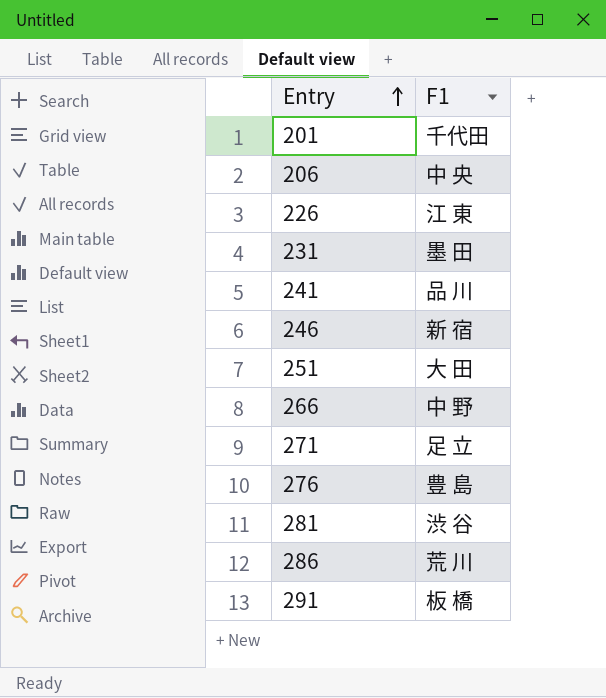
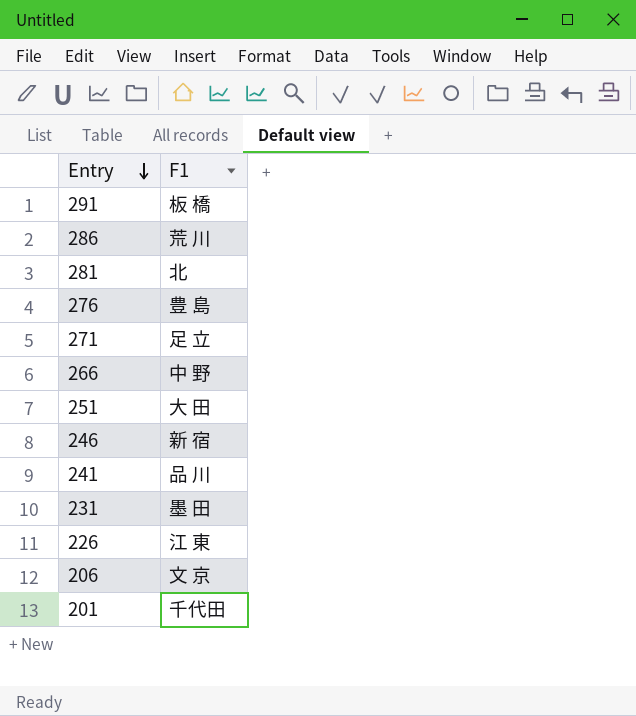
row order: Entry ascending -> Entry descending
281 | F1: 渋 谷 -> 北
206 | F1: 中 央 -> 文 京

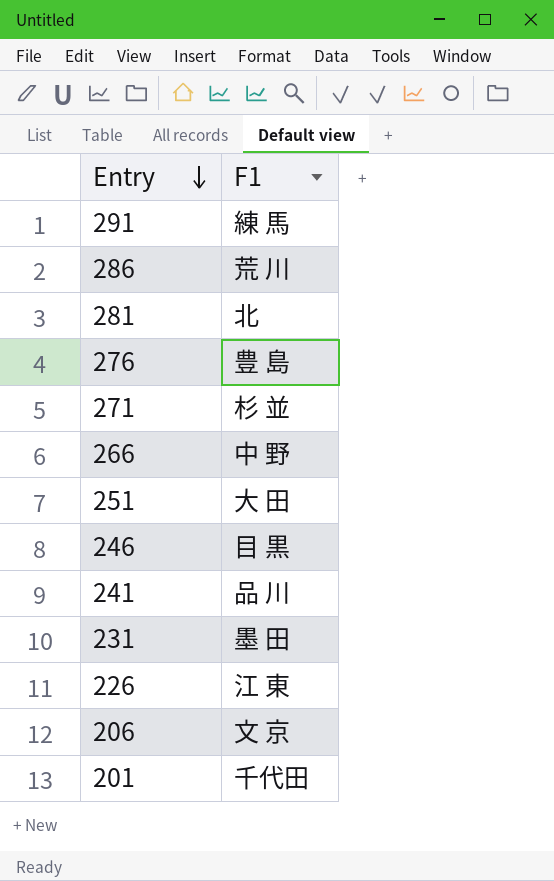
291 | F1: 板 橋 -> 練 馬
271 | F1: 足 立 -> 杉 並
246 | F1: 新 宿 -> 目 黒

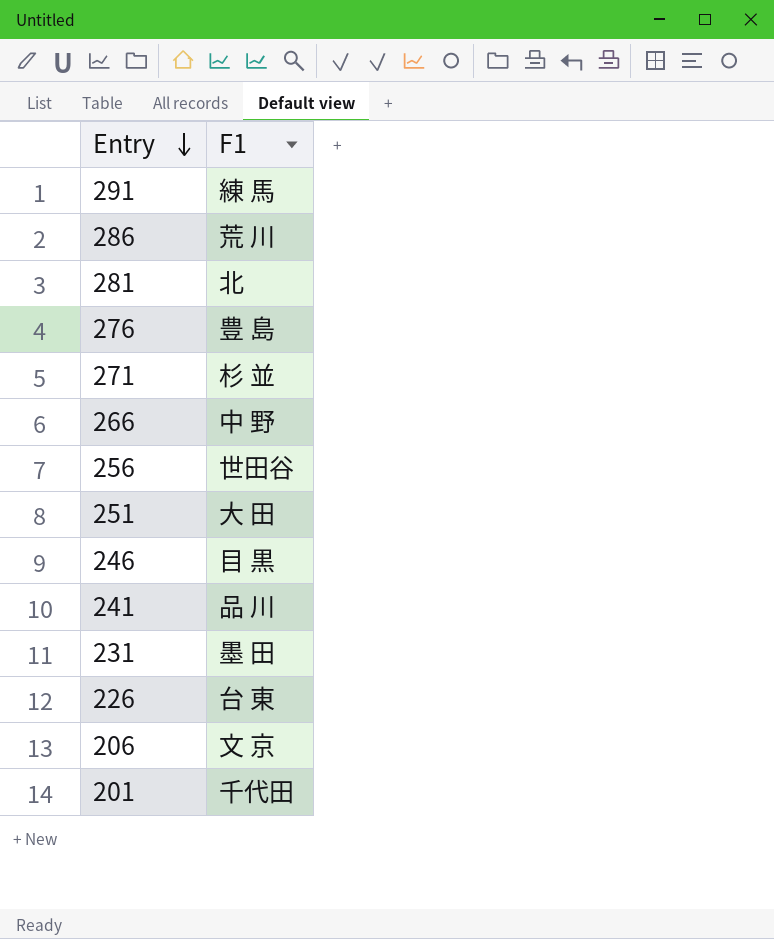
row 256: none -> 世田谷
226 | F1: 江 東 -> 台 東

